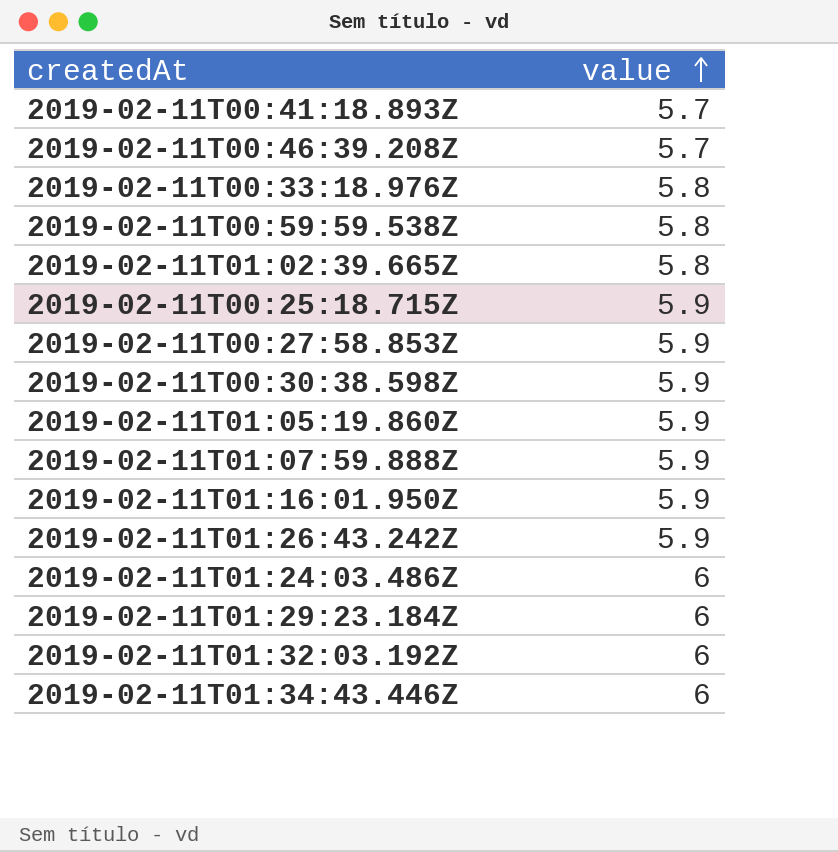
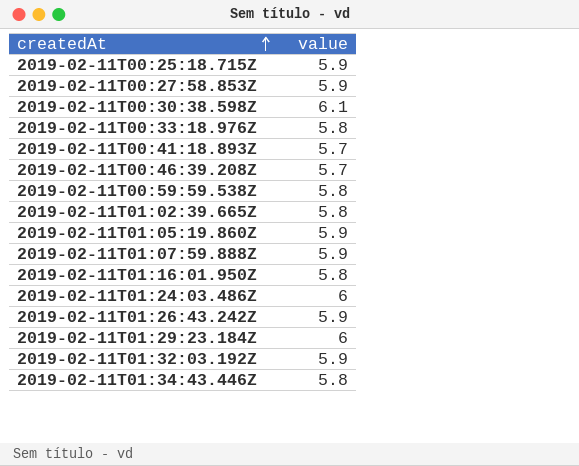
row order: value ascending -> createdAt ascending
2019-02-11T00:30:38.598Z | value: 5.9 -> 6.1
2019-02-11T01:16:01.950Z | value: 5.9 -> 5.8
2019-02-11T01:32:03.192Z | value: 6 -> 5.9
2019-02-11T01:34:43.446Z | value: 6 -> 5.8

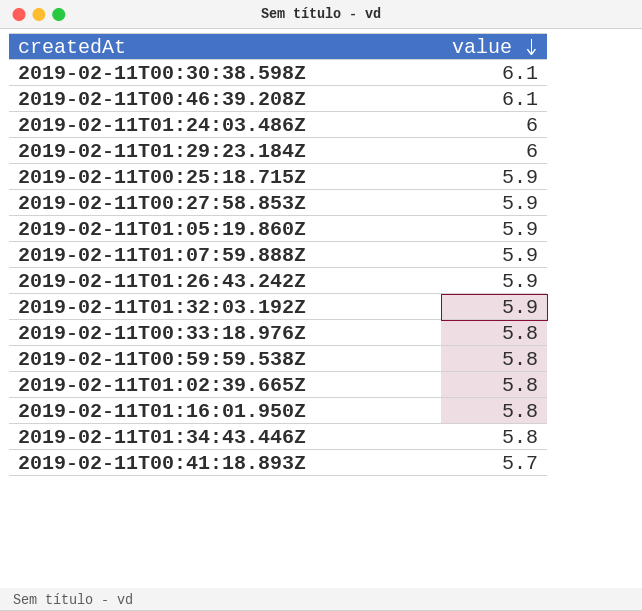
row order: createdAt ascending -> value descending
2019-02-11T00:46:39.208Z | value: 5.7 -> 6.1

